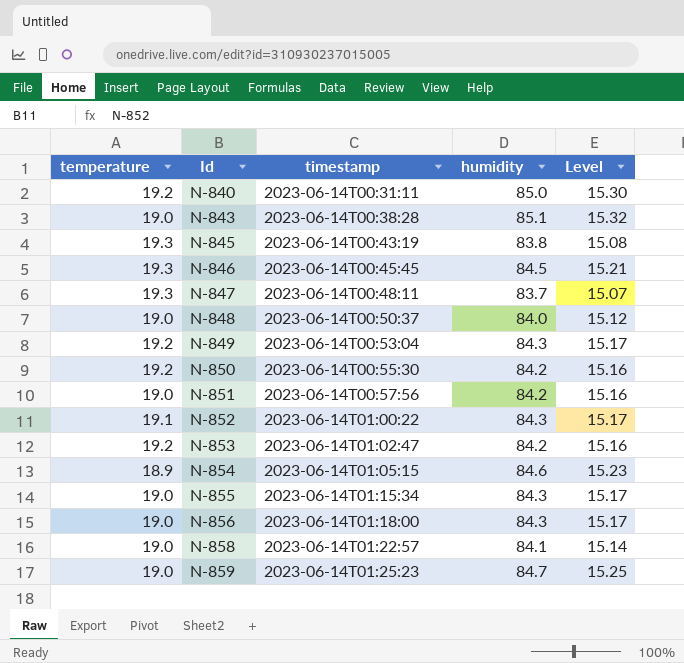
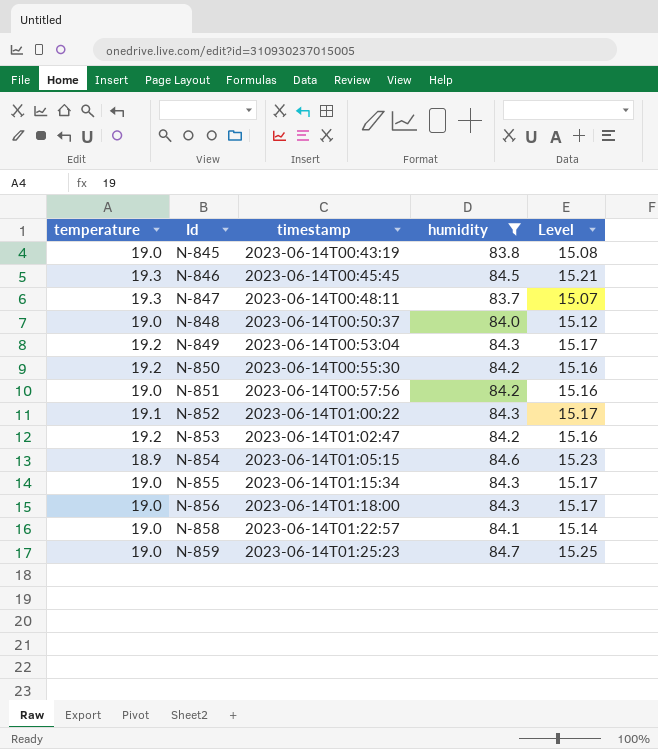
filter: none -> humidity <= 84.7
N-845 | temperature: 19.3 -> 19.0

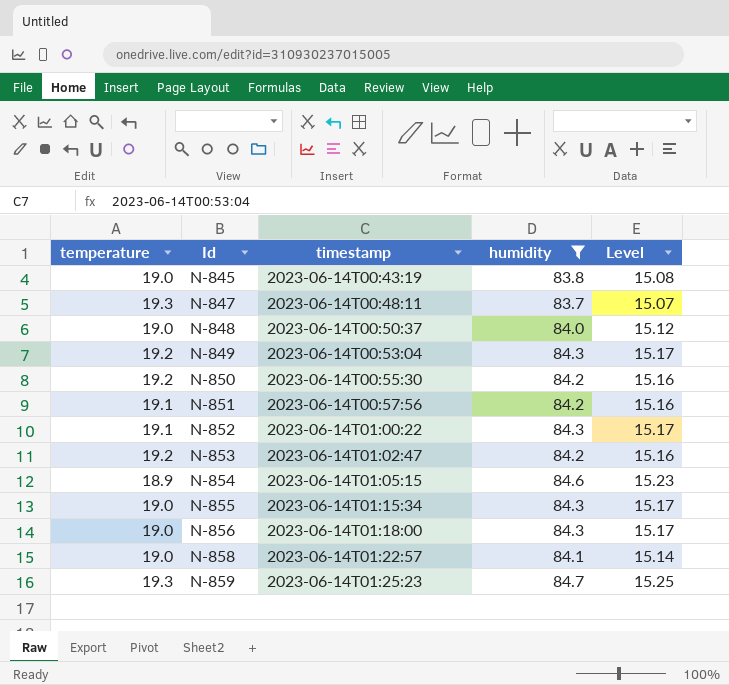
row N-846: 19.3 | 2023-06-14T00:45:45 | 84.5 | 15.21 -> none
N-851 | temperature: 19.0 -> 19.1
N-859 | temperature: 19.0 -> 19.3

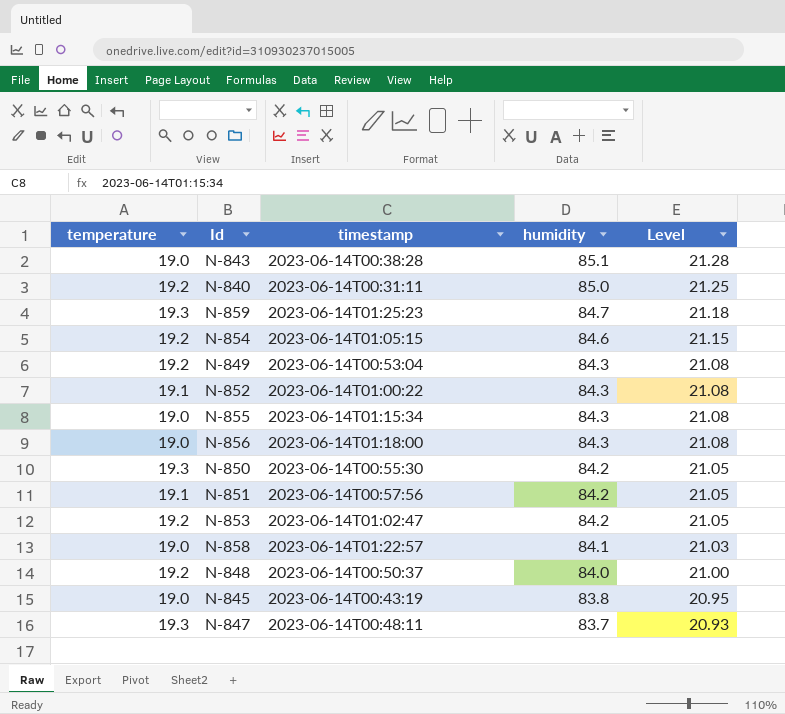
filter: humidity <= 84.7 -> none
row order: Id ascending -> humidity descending
column Level | formula: [humidity] * 0.18 -> [humidity] * 0.25
N-854 | temperature: 18.9 -> 19.2
N-850 | temperature: 19.2 -> 19.3
N-848 | temperature: 19.0 -> 19.2

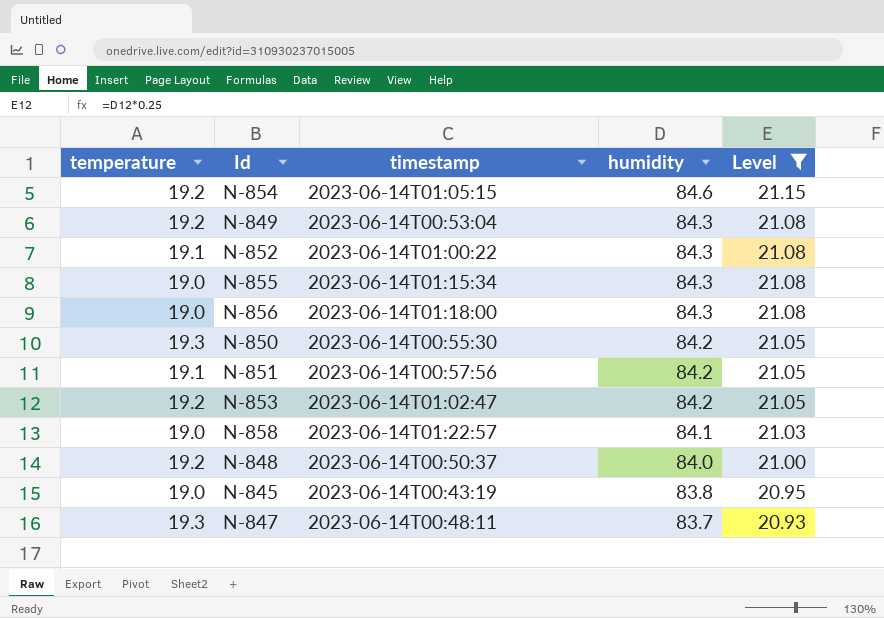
filter: none -> Level <= 21.15

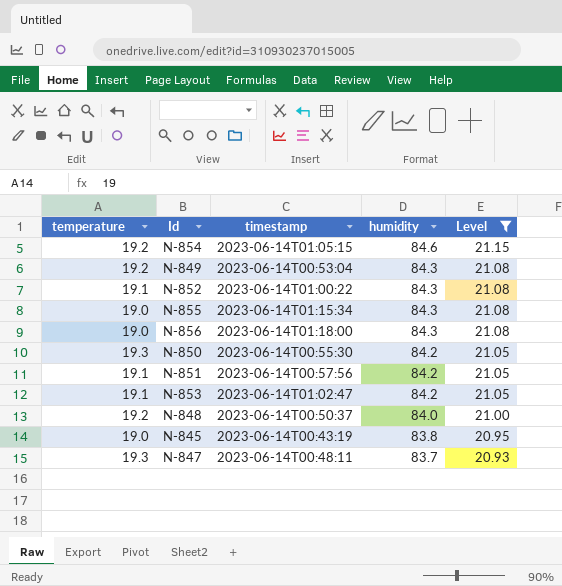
row N-858: 19.0 | 2023-06-14T01:22:57 | 84.1 | 21.03 -> none
N-853 | temperature: 19.2 -> 19.1

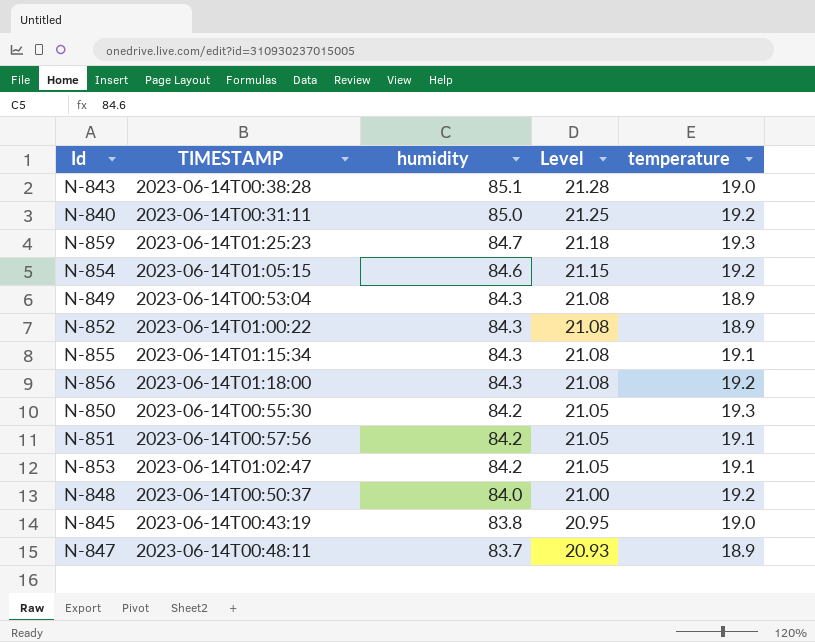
filter: Level <= 21.15 -> none
column name: timestamp -> TIMESTAMP
column temperature | position: 1 -> 5
N-849 | temperature: 19.2 -> 18.9
N-852 | temperature: 19.1 -> 18.9
N-855 | temperature: 19.0 -> 19.1
N-856 | temperature: 19.0 -> 19.2
N-847 | temperature: 19.3 -> 18.9

